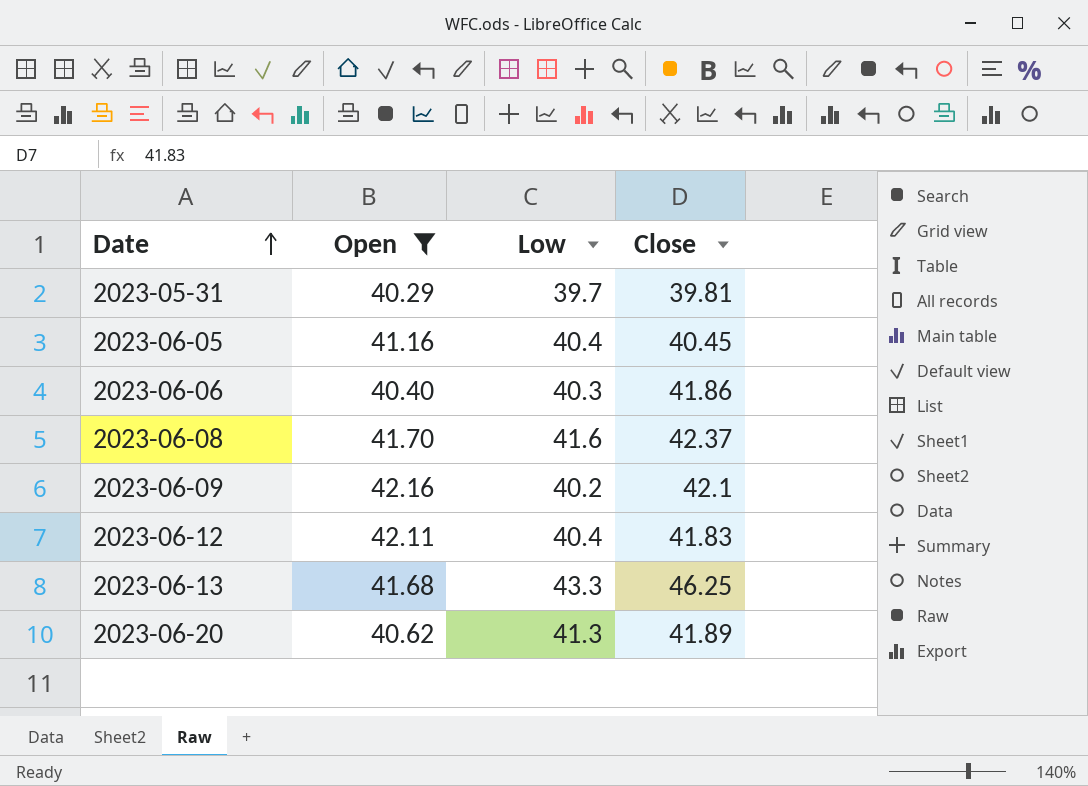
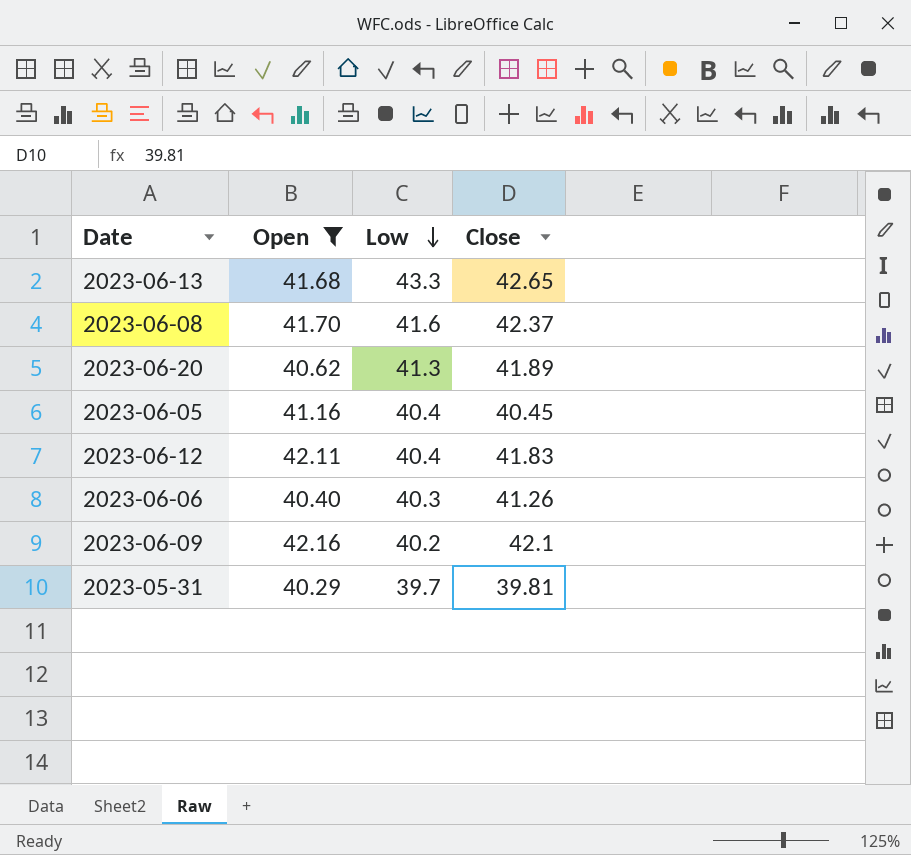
row order: Date ascending -> Low descending
2023-06-13 | Close: 46.25 -> 42.65
2023-06-06 | Close: 41.86 -> 41.26

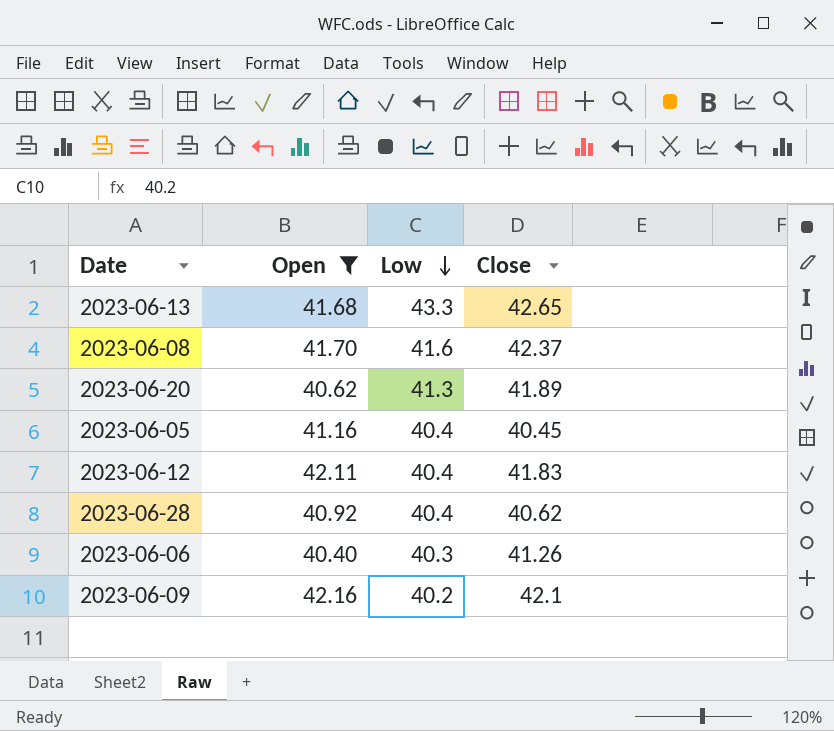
row 2023-05-31: 40.29 | 39.7 | 39.81 -> none
row 2023-06-28: none -> 40.92 | 40.4 | 40.62

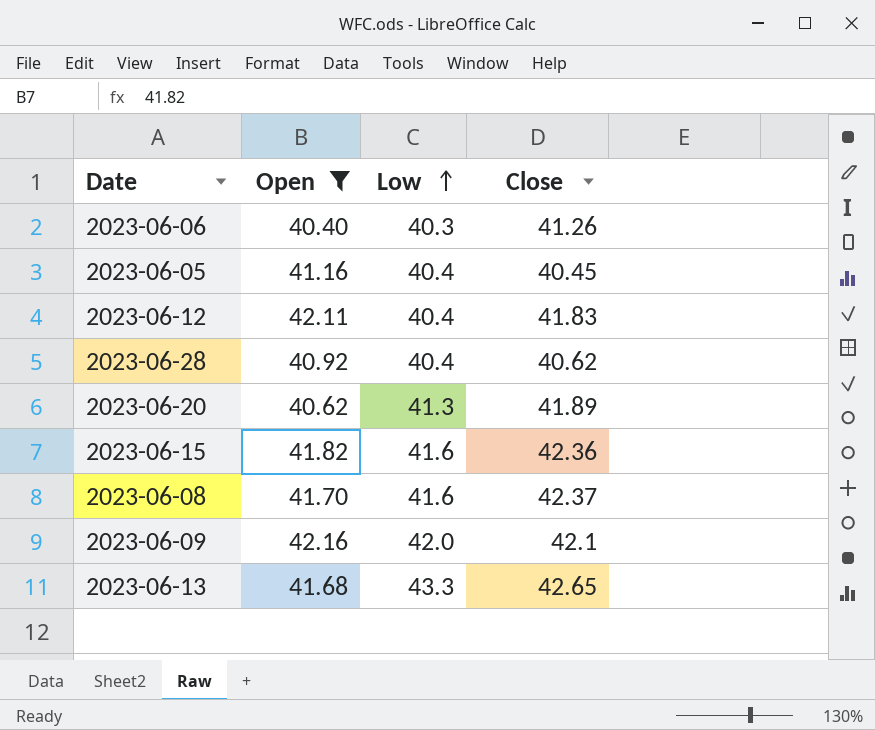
row order: Low descending -> Low ascending
row 2023-06-15: none -> 41.82 | 41.6 | 42.36
2023-06-09 | Low: 40.2 -> 42.0

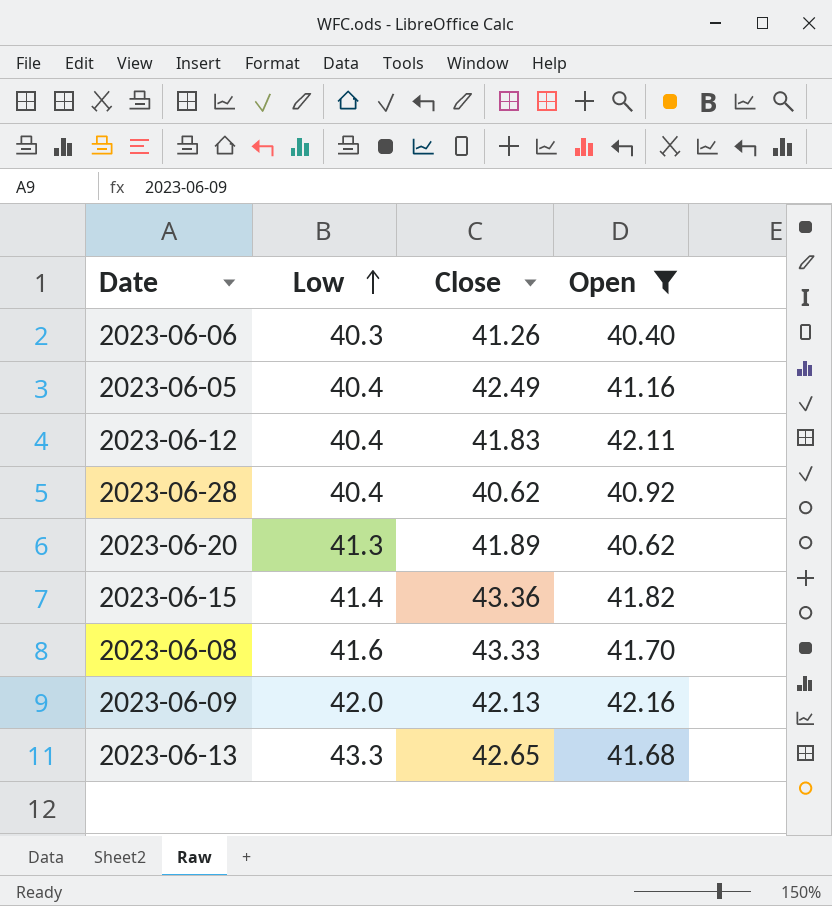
column Open | position: 2 -> 4
2023-06-05 | Close: 40.45 -> 42.49
2023-06-15 | Low: 41.6 -> 41.4
2023-06-15 | Close: 42.36 -> 43.36
2023-06-08 | Close: 42.37 -> 43.33
2023-06-09 | Close: 42.1 -> 42.13

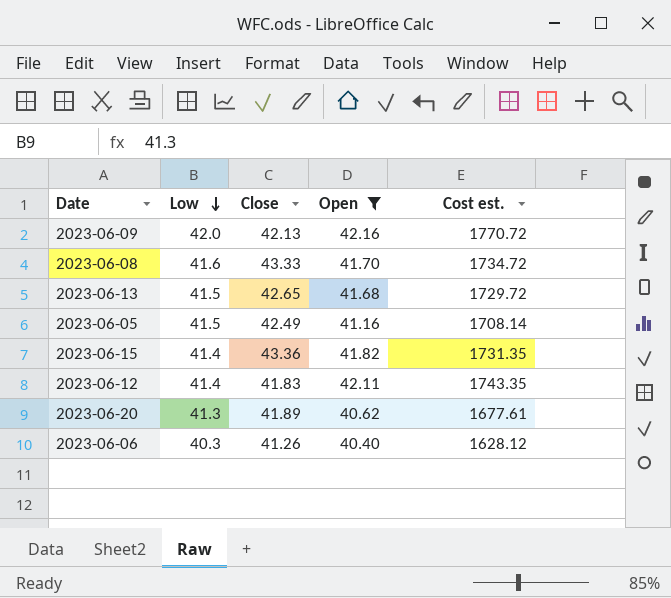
row order: Low ascending -> Low descending
column Cost est. | formula: none -> [Low] * [Open]
row 2023-06-28: 40.4 | 40.62 | 40.92 -> none
2023-06-13 | Low: 43.3 -> 41.5
2023-06-05 | Low: 40.4 -> 41.5
2023-06-12 | Low: 40.4 -> 41.4

